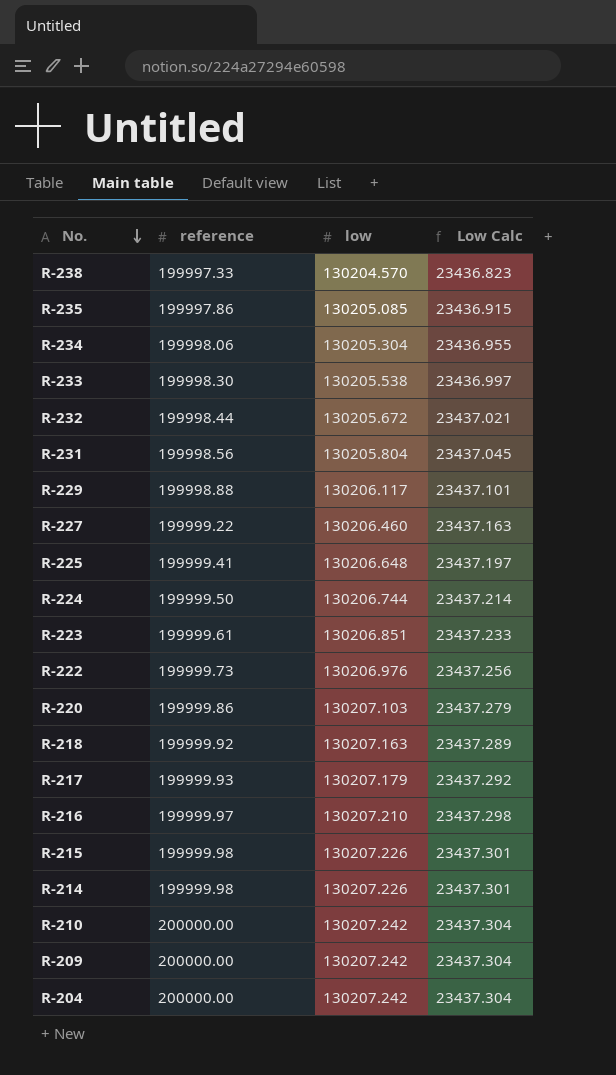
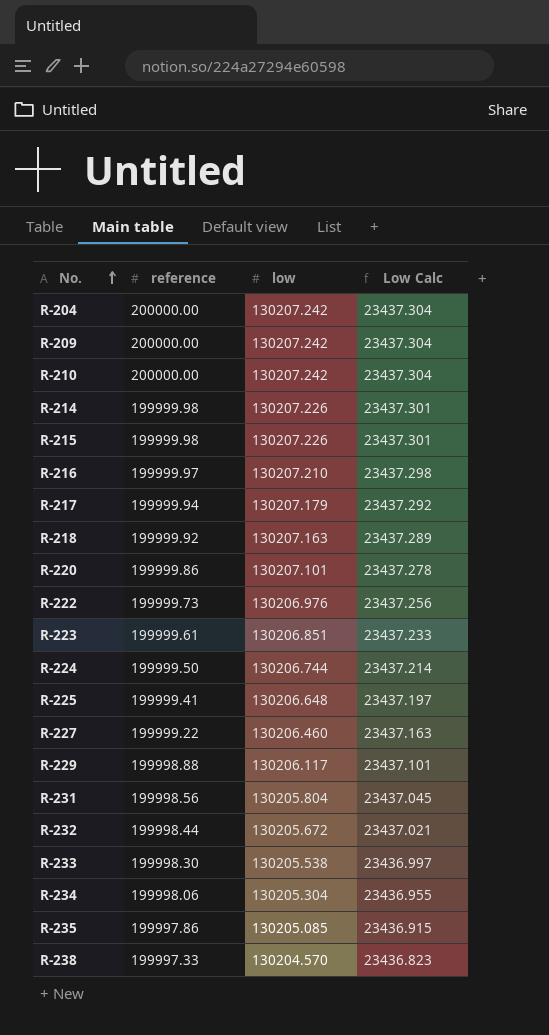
row order: No. descending -> No. ascending
R-217 | reference: 199999.93 -> 199999.94
R-220 | low: 130207.103 -> 130207.101
R-220 | Low Calc: 23437.279 -> 23437.278

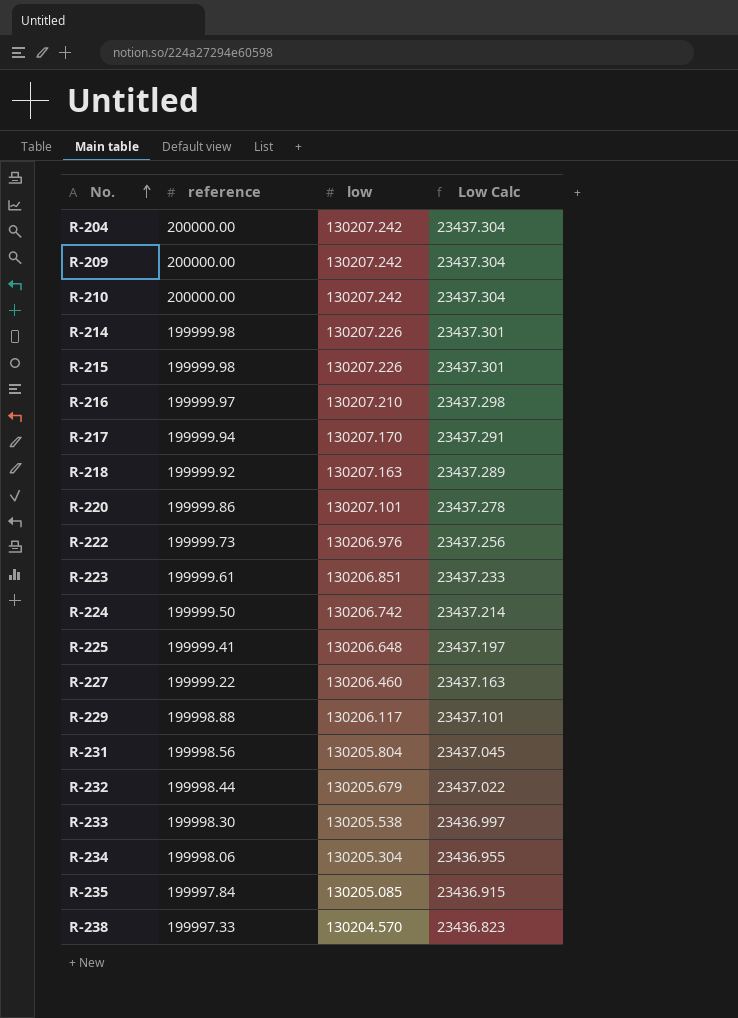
R-217 | low: 130207.179 -> 130207.170
R-217 | Low Calc: 23437.292 -> 23437.291
R-224 | low: 130206.744 -> 130206.742
R-232 | low: 130205.672 -> 130205.679
R-232 | Low Calc: 23437.021 -> 23437.022
R-235 | reference: 199997.86 -> 199997.84

